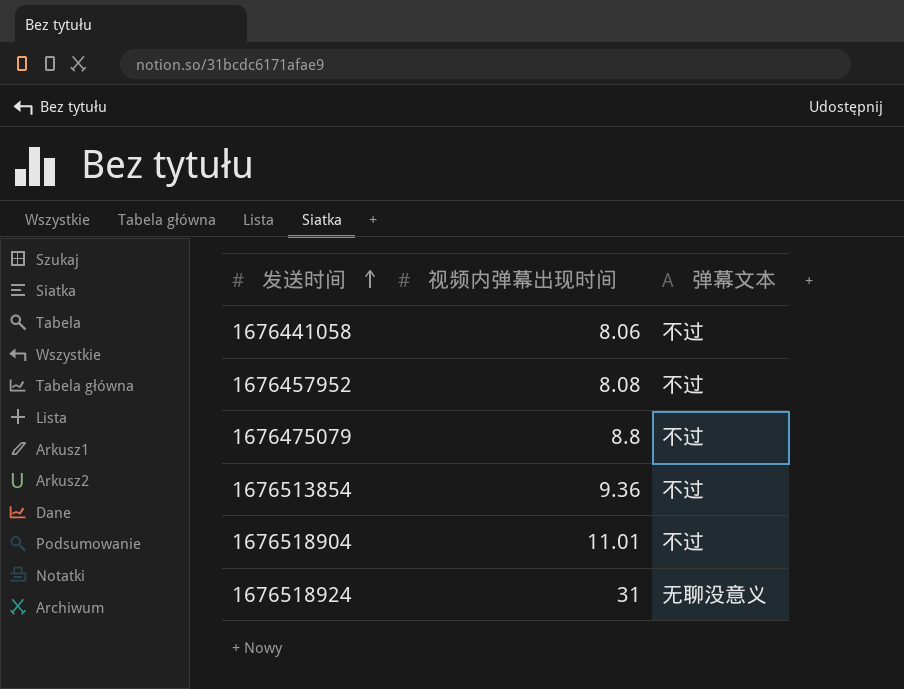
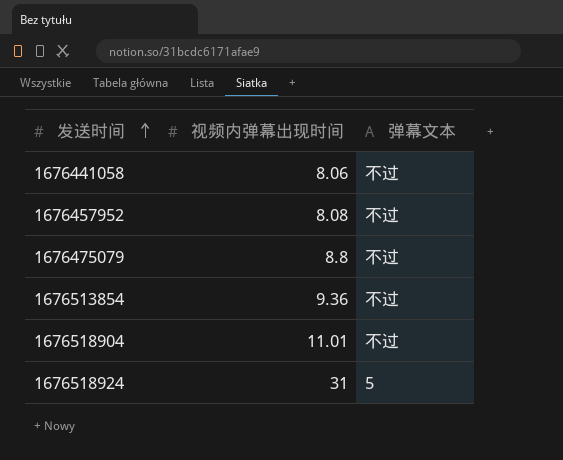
1676518924 | 弹幕文本: 无聊没意义 -> 5

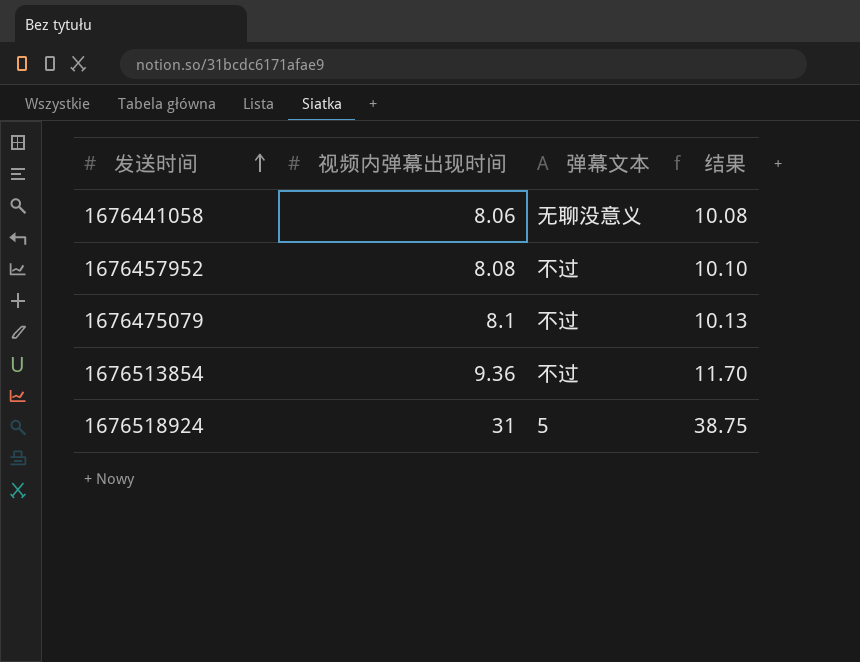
column 结果 | formula: none -> [视频内弹幕出现时间] * 1.25
row 1676518904: 11.01 | 不过 -> none
1676441058 | 弹幕文本: 不过 -> 无聊没意义
1676475079 | 视频内弹幕出现时间: 8.8 -> 8.1

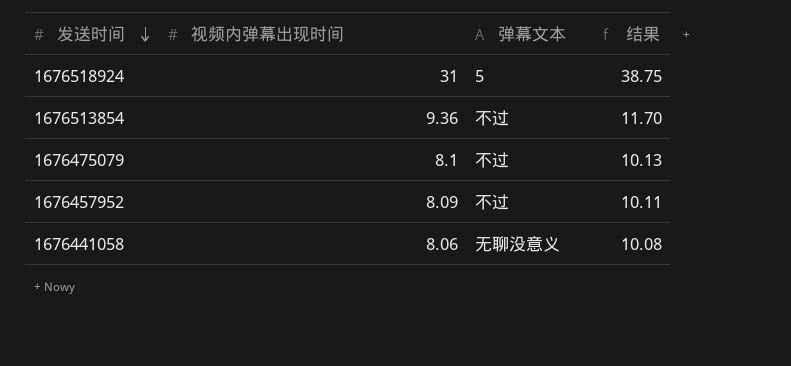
row order: 发送时间 ascending -> 发送时间 descending
1676457952 | 视频内弹幕出现时间: 8.08 -> 8.09
1676457952 | 结果: 10.10 -> 10.11

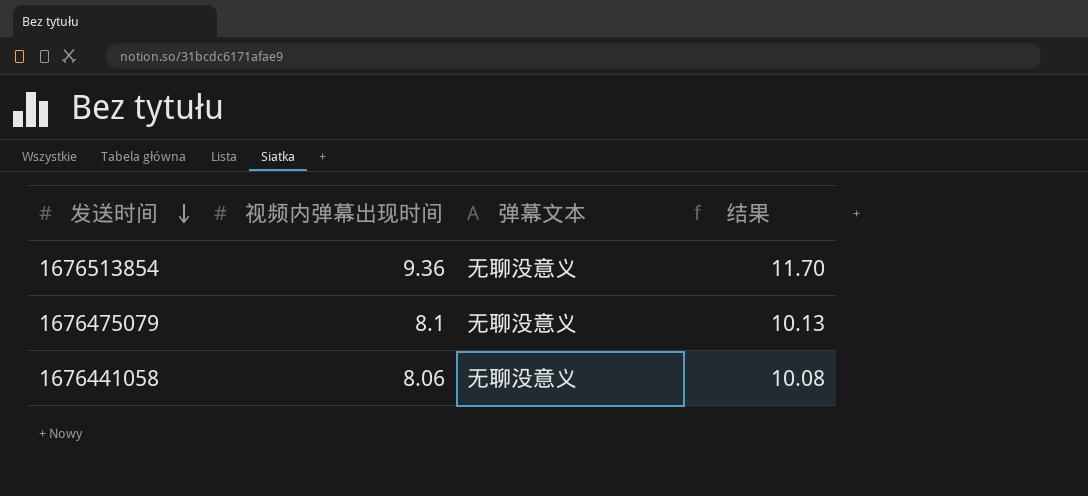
row 1676518924: 31 | 5 | 38.75 -> none
row 1676457952: 8.09 | 不过 | 10.11 -> none
1676513854 | 弹幕文本: 不过 -> 无聊没意义
1676475079 | 弹幕文本: 不过 -> 无聊没意义

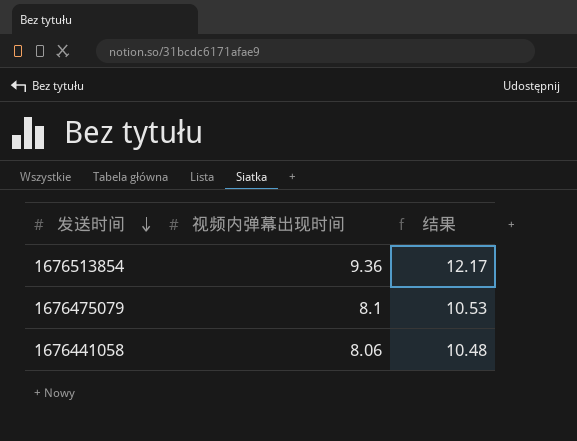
column 弹幕文本 | position: 3 -> none
column 结果 | formula: [视频内弹幕出现时间] * 1.25 -> [视频内弹幕出现时间] * 1.3

